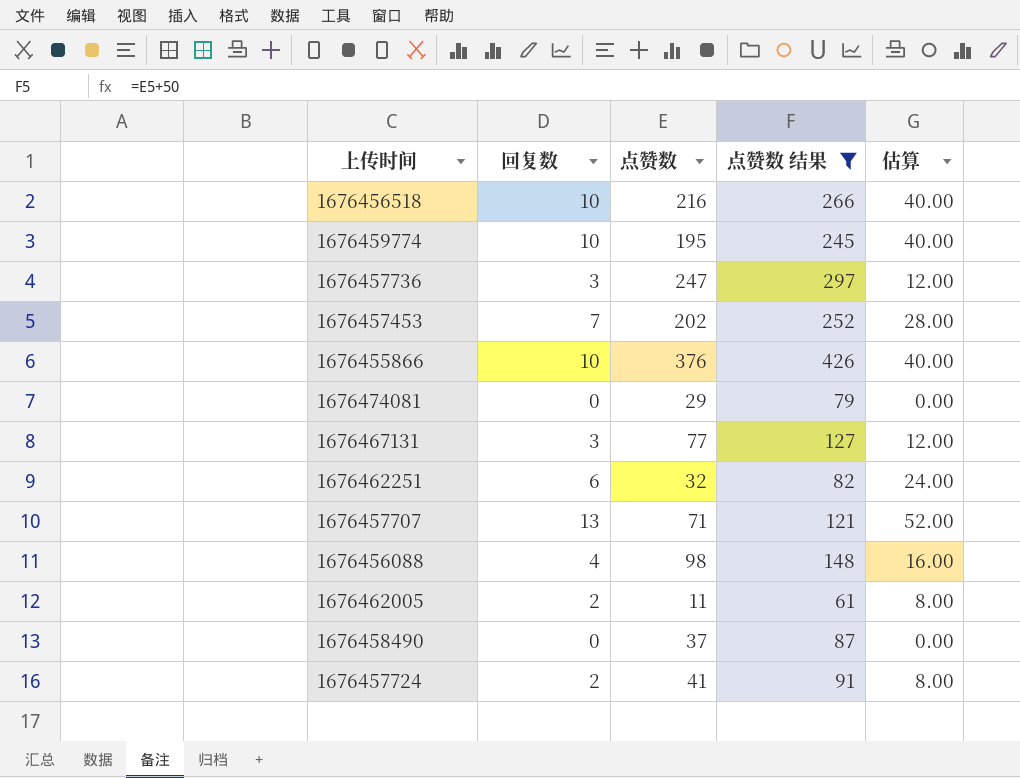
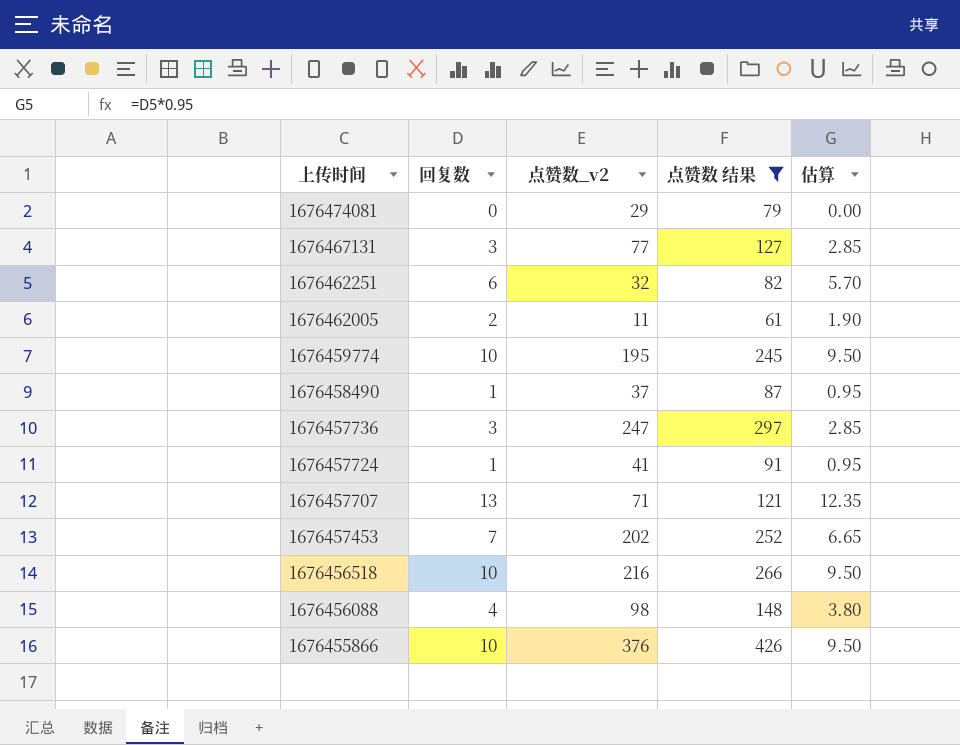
row order: none -> 上传时间 descending
column name: 点赞数 -> 点赞数_v2
column 估算 | formula: [回复数] * 4 -> [回复数] * 0.95
1676458490 | 回复数: 0 -> 1
1676457724 | 回复数: 2 -> 1

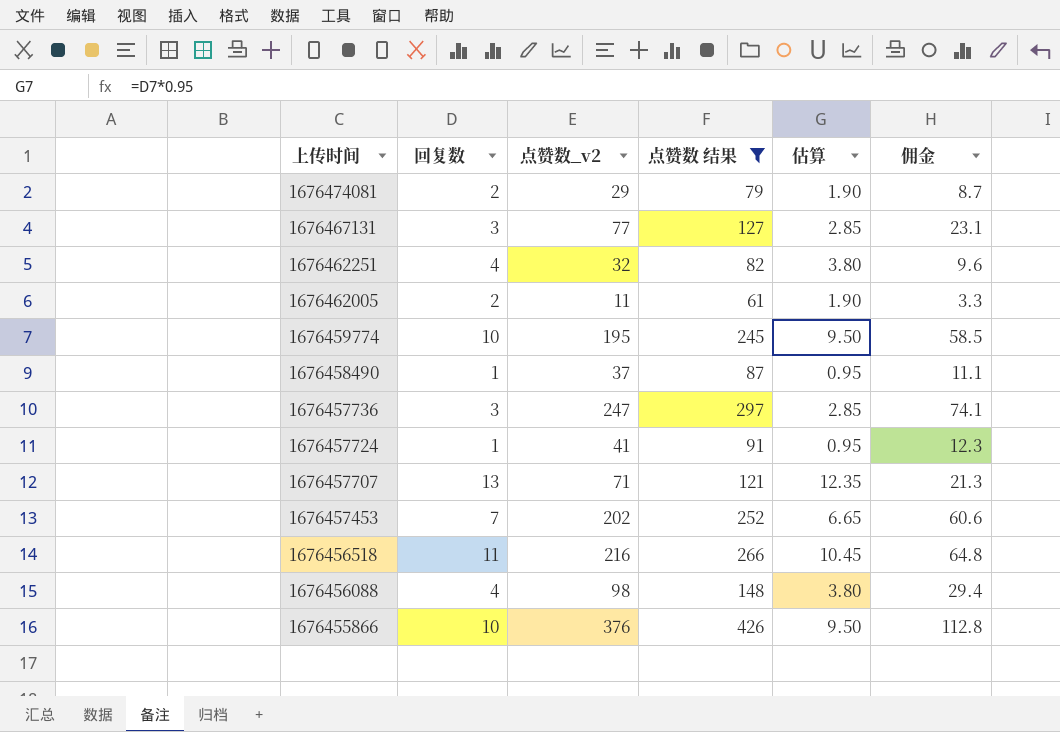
column 佣金 | formula: none -> [点赞数_v2] * 0.3
1676474081 | 回复数: 0 -> 2
1676474081 | 估算: 0.00 -> 1.90
1676462251 | 回复数: 6 -> 4
1676462251 | 估算: 5.70 -> 3.80
1676456518 | 回复数: 10 -> 11
1676456518 | 估算: 9.50 -> 10.45

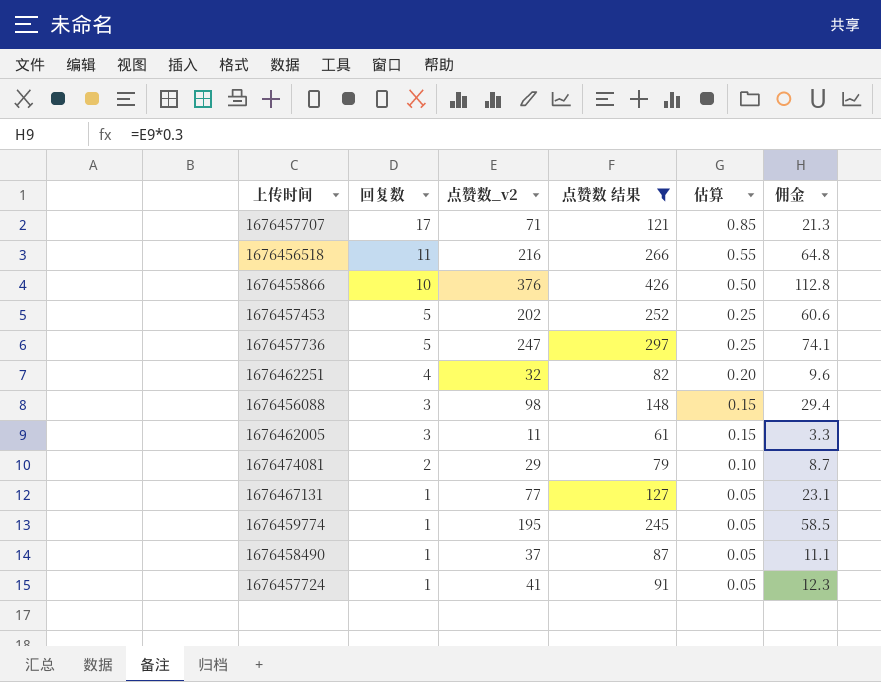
row order: 上传时间 descending -> 回复数 descending
column 估算 | formula: [回复数] * 0.95 -> [回复数] * 0.05
1676457707 | 回复数: 13 -> 17
1676457453 | 回复数: 7 -> 5
1676457736 | 回复数: 3 -> 5
1676456088 | 回复数: 4 -> 3
1676462005 | 回复数: 2 -> 3
1676467131 | 回复数: 3 -> 1
1676459774 | 回复数: 10 -> 1

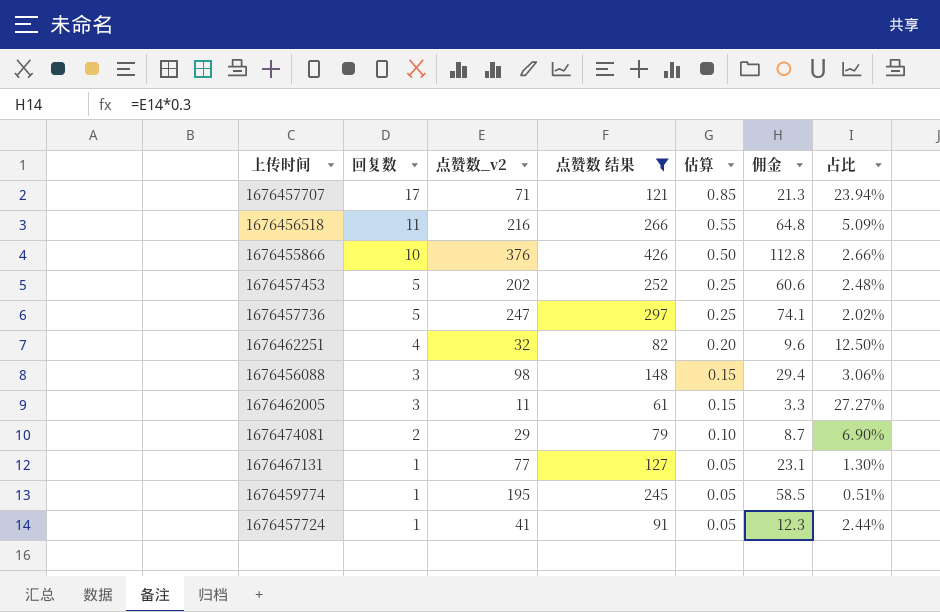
column 占比 | formula: none -> [回复数] / [点赞数_v2]
row 1676458490: 1 | 37 | 87 | 0.05 | 11.1 -> none

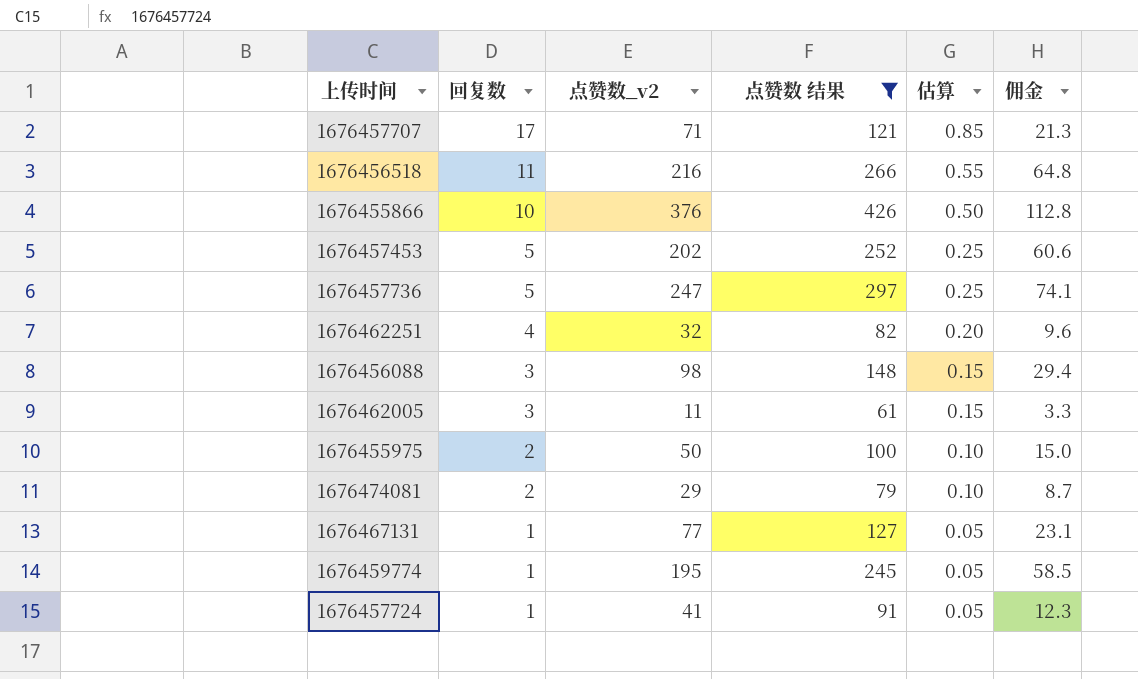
column 占比 | formula: [回复数] / [点赞数_v2] -> none
row 1676455975: none -> 2 | 50 | 100 | 0.10 | 15.0

